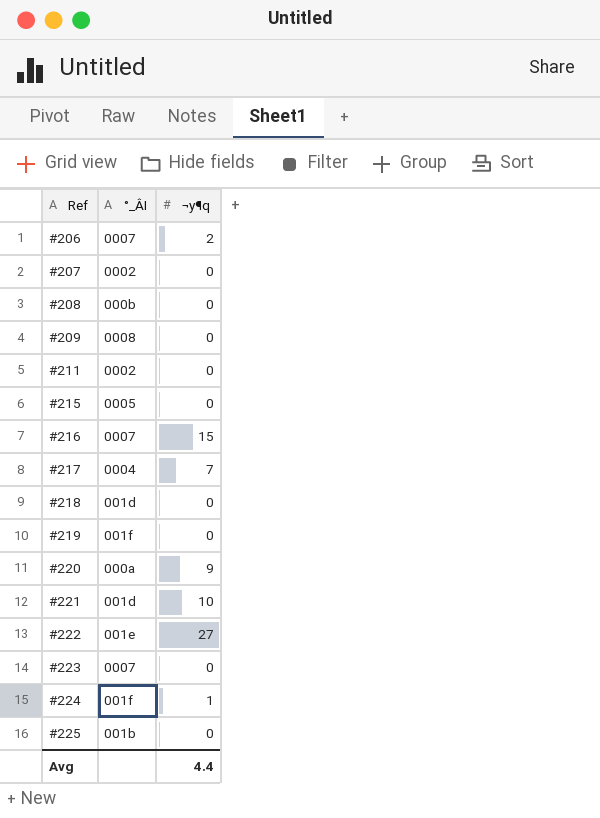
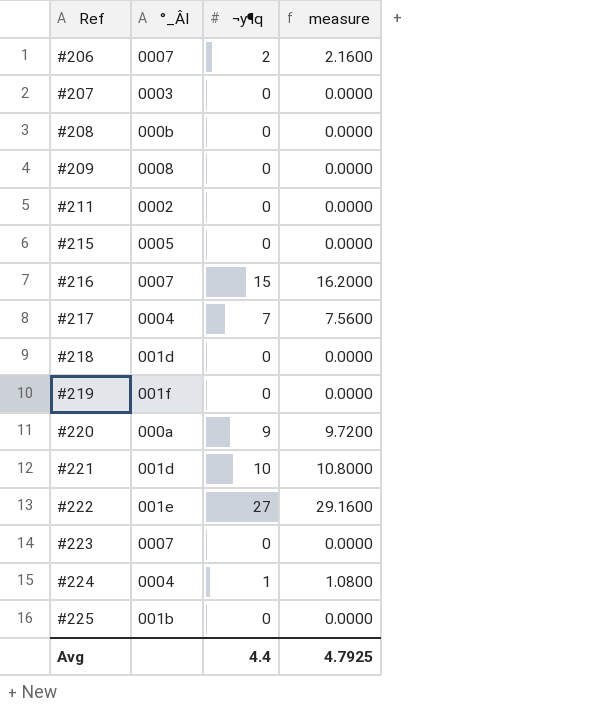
column measure | formula: none -> [¬y¶q] * 1.08
#207 | °_ÂI: 0002 -> 0003
#224 | °_ÂI: 001f -> 0004

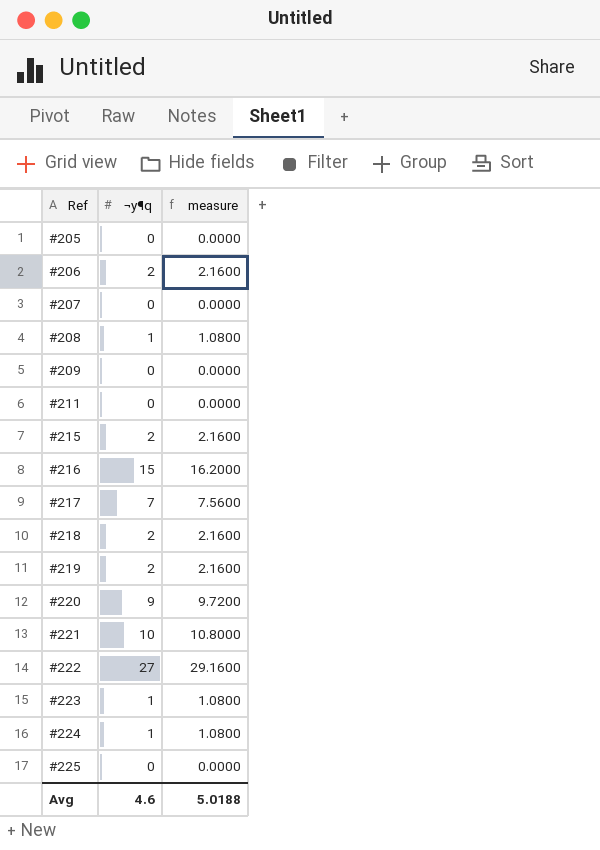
column °_ÂI | position: 2 -> none
row #205: none -> 0 | 0.0000
#208 | ¬y¶q: 0 -> 1
#208 | measure: 0.0000 -> 1.0800
#215 | ¬y¶q: 0 -> 2
#215 | measure: 0.0000 -> 2.1600
#218 | ¬y¶q: 0 -> 2
#218 | measure: 0.0000 -> 2.1600
#219 | ¬y¶q: 0 -> 2
#219 | measure: 0.0000 -> 2.1600
#223 | ¬y¶q: 0 -> 1
#223 | measure: 0.0000 -> 1.0800
Avg | ¬y¶q: 4.4 -> 4.6
Avg | measure: 4.7925 -> 5.0188

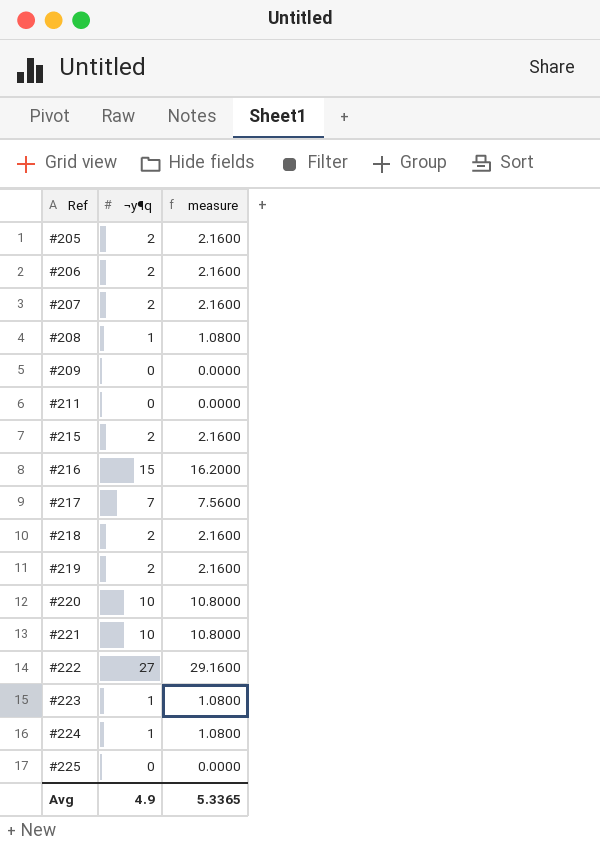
#205 | ¬y¶q: 0 -> 2
#205 | measure: 0.0000 -> 2.1600
#207 | ¬y¶q: 0 -> 2
#207 | measure: 0.0000 -> 2.1600
#220 | ¬y¶q: 9 -> 10
#220 | measure: 9.7200 -> 10.8000
Avg | ¬y¶q: 4.6 -> 4.9
Avg | measure: 5.0188 -> 5.3365

